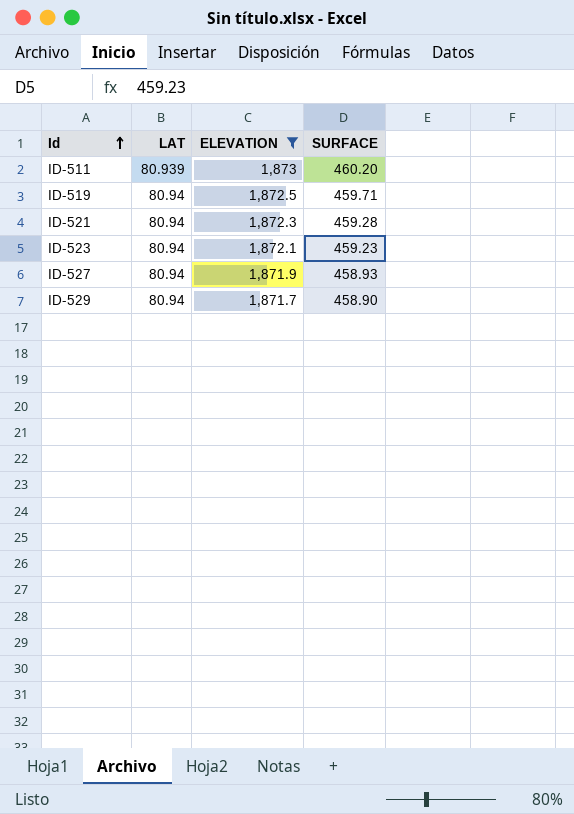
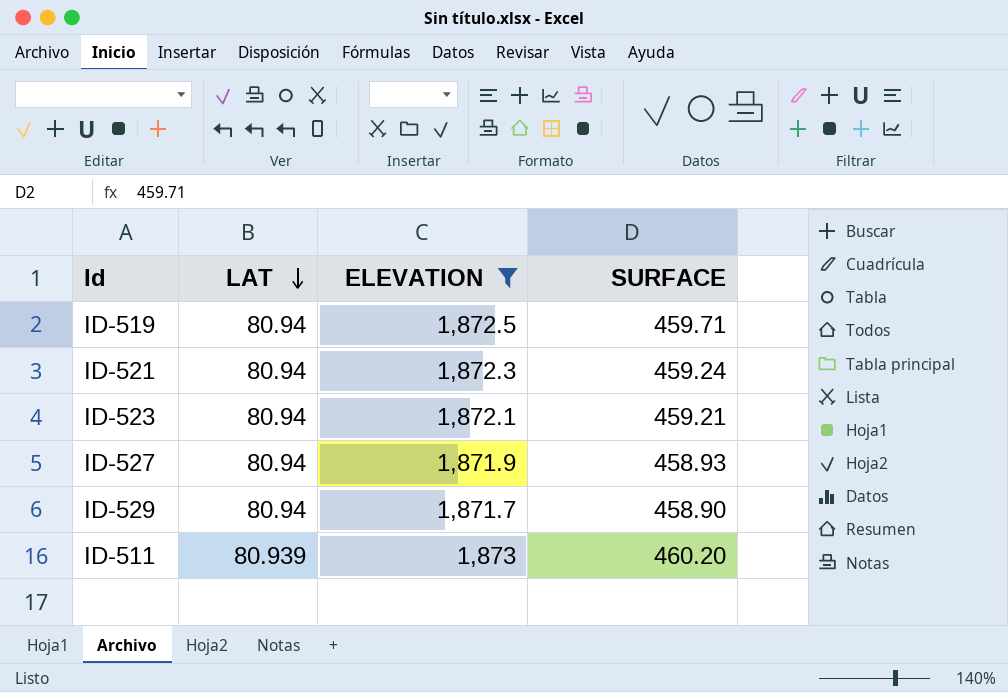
row order: Id ascending -> LAT descending
ID-521 | SURFACE: 459.28 -> 459.24
ID-523 | SURFACE: 459.23 -> 459.21

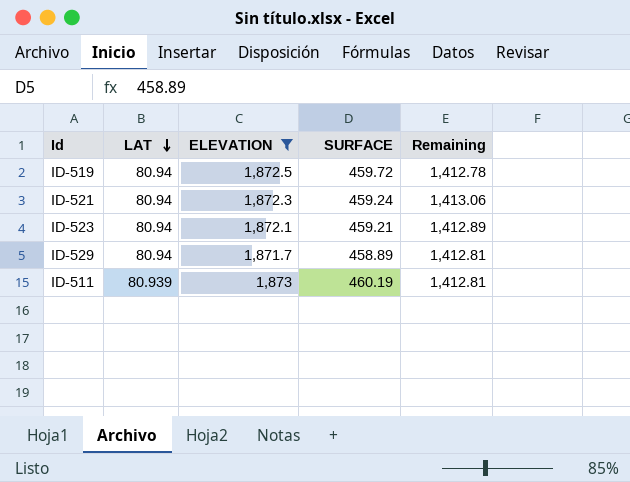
column Remaining | formula: none -> [ELEVATION] - [SURFACE]
row ID-527: 80.94 | 1,871.9 | 458.93 -> none
ID-519 | SURFACE: 459.71 -> 459.72
ID-529 | SURFACE: 458.90 -> 458.89
ID-511 | SURFACE: 460.20 -> 460.19

